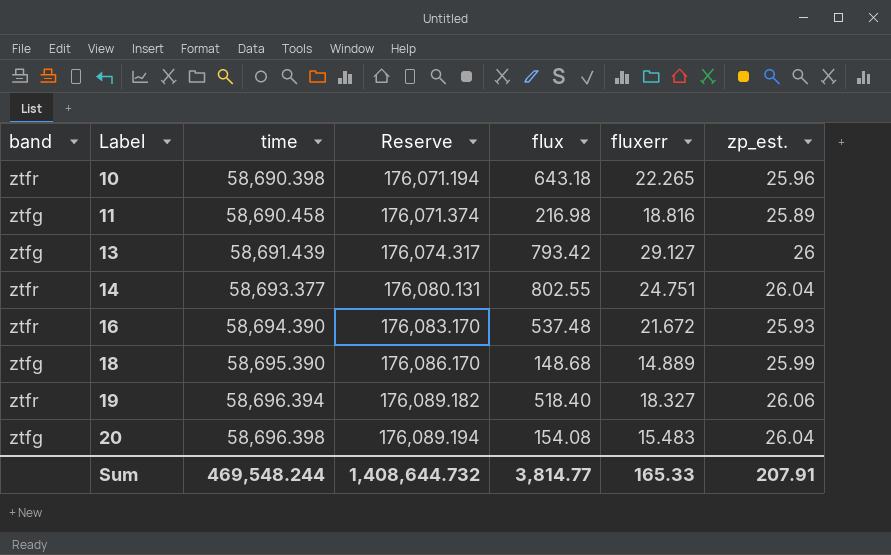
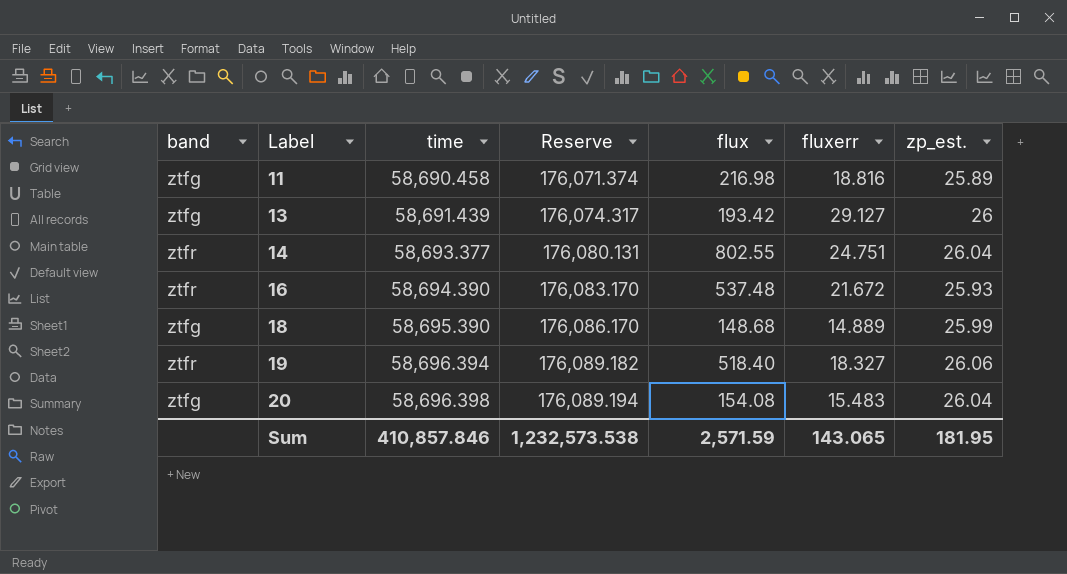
row 10: ztfr | 58,690.398 | 176,071.194 | 643.18 | 22.265 | 25.96 -> none
13 | flux: 793.42 -> 193.42
Sum | time: 469,548.244 -> 410,857.846
Sum | Reserve: 1,408,644.732 -> 1,232,573.538
Sum | flux: 3,814.77 -> 2,571.59
Sum | fluxerr: 165.33 -> 143.065
Sum | zp_est.: 207.91 -> 181.95

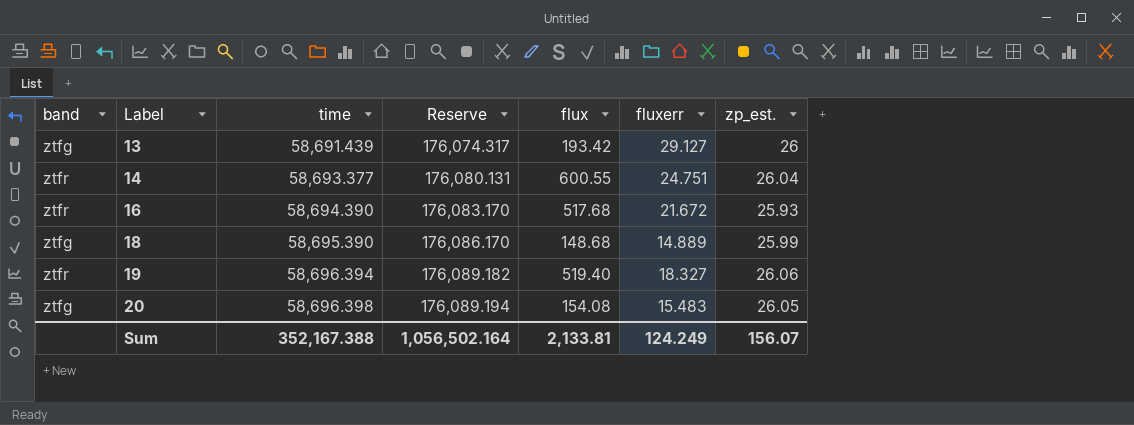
row 11: ztfg | 58,690.458 | 176,071.374 | 216.98 | 18.816 | 25.89 -> none
14 | flux: 802.55 -> 600.55
16 | flux: 537.48 -> 517.68
19 | flux: 518.40 -> 519.40
20 | zp_est.: 26.04 -> 26.05
Sum | time: 410,857.846 -> 352,167.388
Sum | Reserve: 1,232,573.538 -> 1,056,502.164
Sum | flux: 2,571.59 -> 2,133.81
Sum | fluxerr: 143.065 -> 124.249
Sum | zp_est.: 181.95 -> 156.07

